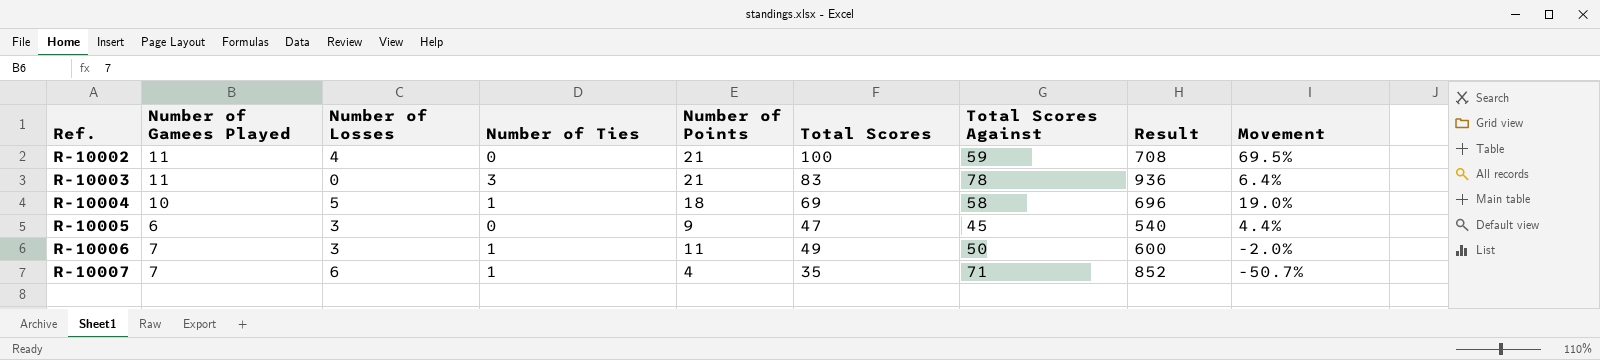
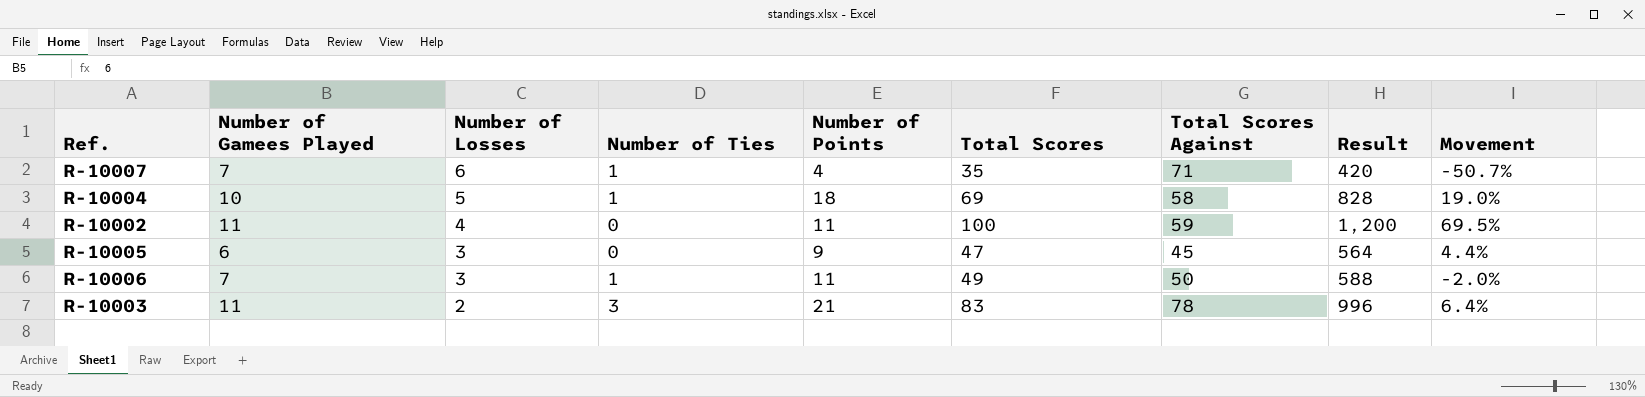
row order: Ref. ascending -> Number of Losses descending
column Result | formula: [Total Scores Against] * 12 -> [Total Scores] * 12
R-10002 | Number of Points: 21 -> 11
R-10003 | Number of Losses: 0 -> 2

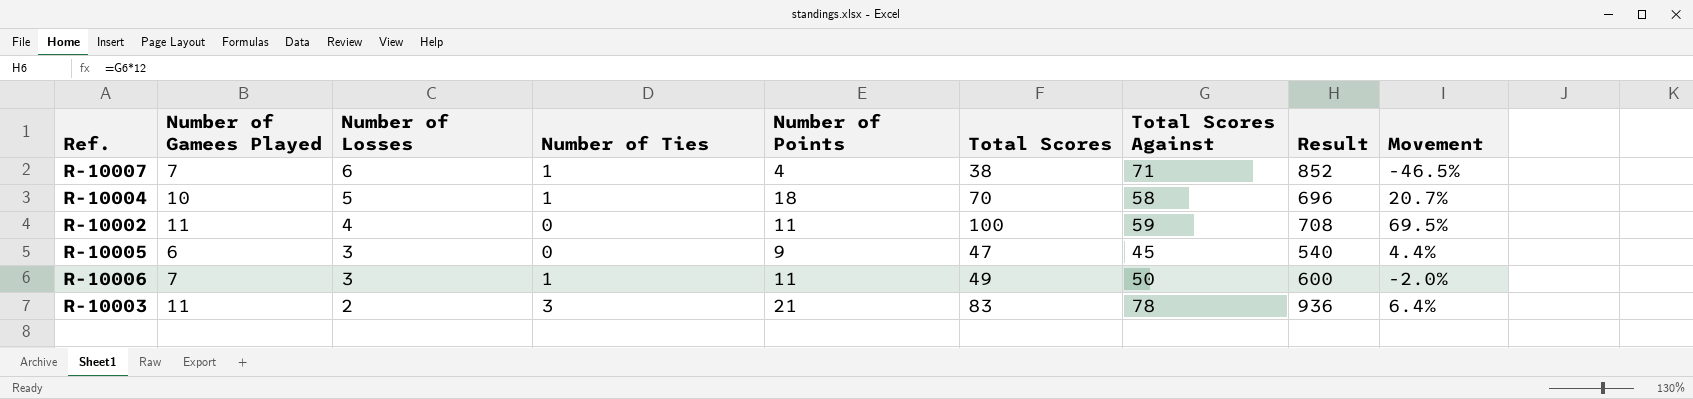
column Result | formula: [Total Scores] * 12 -> [Total Scores Against] * 12
R-10007 | Total Scores: 35 -> 38
R-10007 | Movement: -50.7% -> -46.5%
R-10004 | Total Scores: 69 -> 70
R-10004 | Movement: 19.0% -> 20.7%

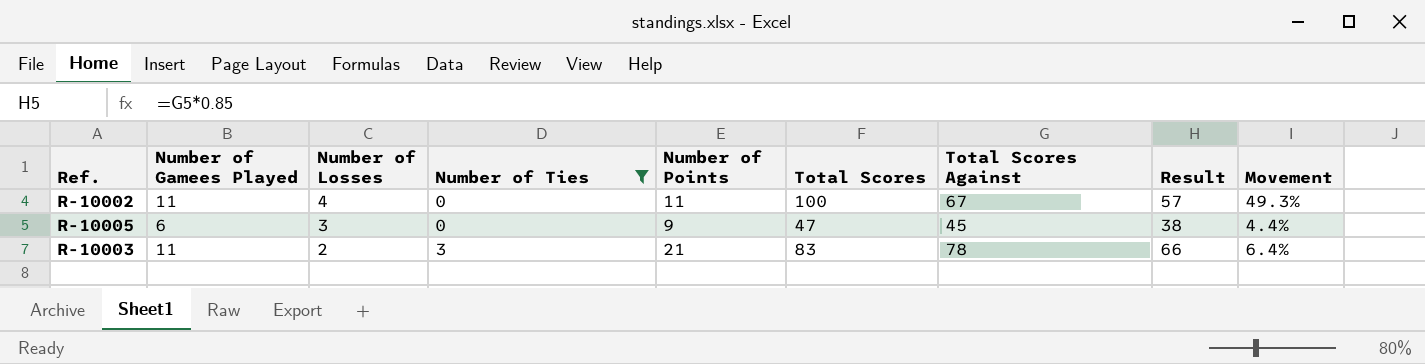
filter: none -> Number of Ties != 1
column Result | formula: [Total Scores Against] * 12 -> [Total Scores Against] * 0.85
R-10002 | Total Scores Against: 59 -> 67
R-10002 | Movement: 69.5% -> 49.3%

